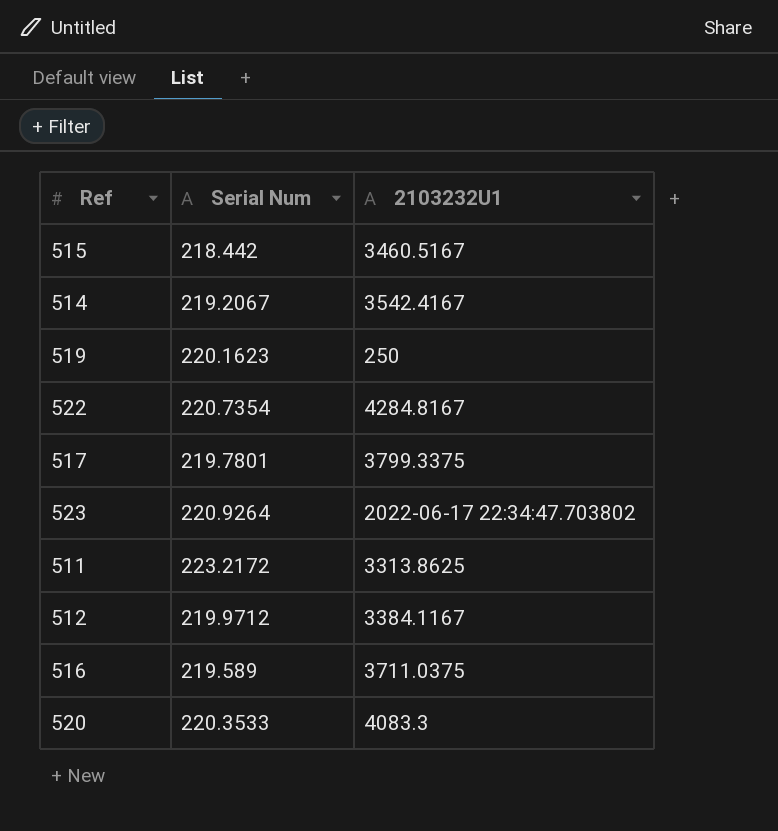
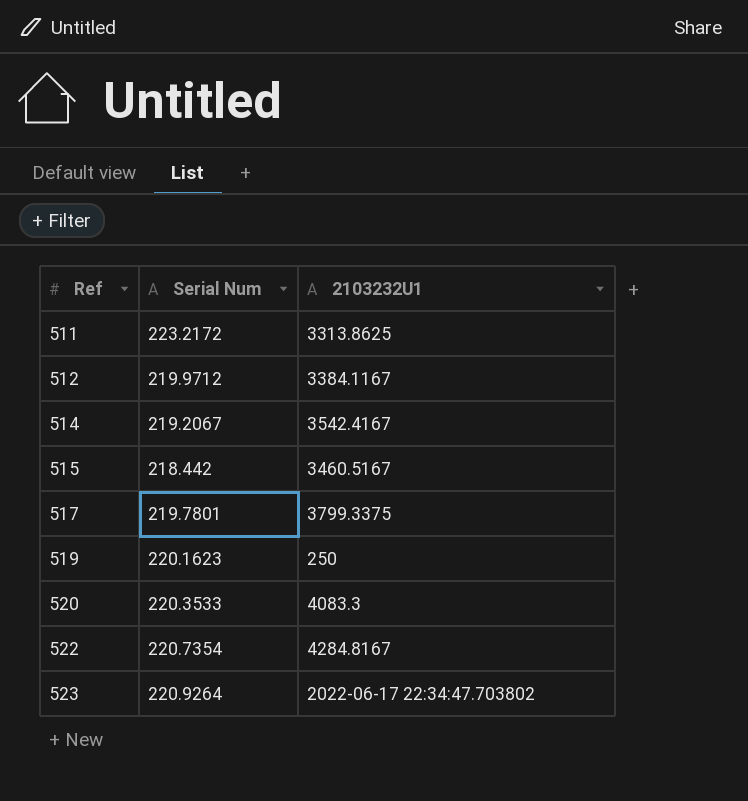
row order: none -> Ref ascending
row 516: 219.589 | 3711.0375 -> none

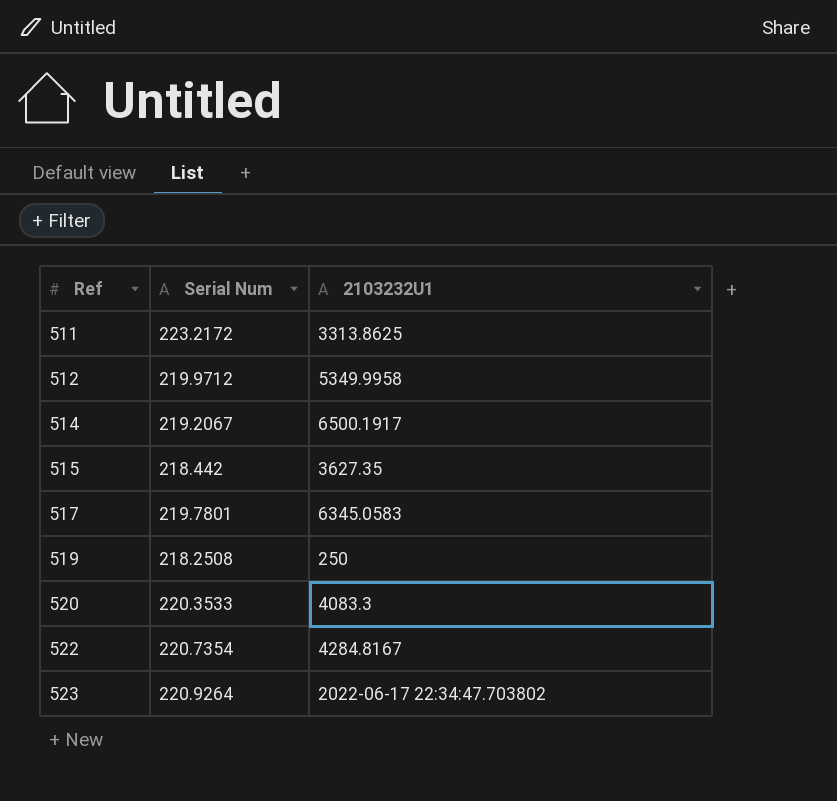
512 | 2103232U1: 3384.1167 -> 5349.9958
514 | 2103232U1: 3542.4167 -> 6500.1917
515 | 2103232U1: 3460.5167 -> 3627.35
517 | 2103232U1: 3799.3375 -> 6345.0583
519 | Serial Num: 220.1623 -> 218.2508

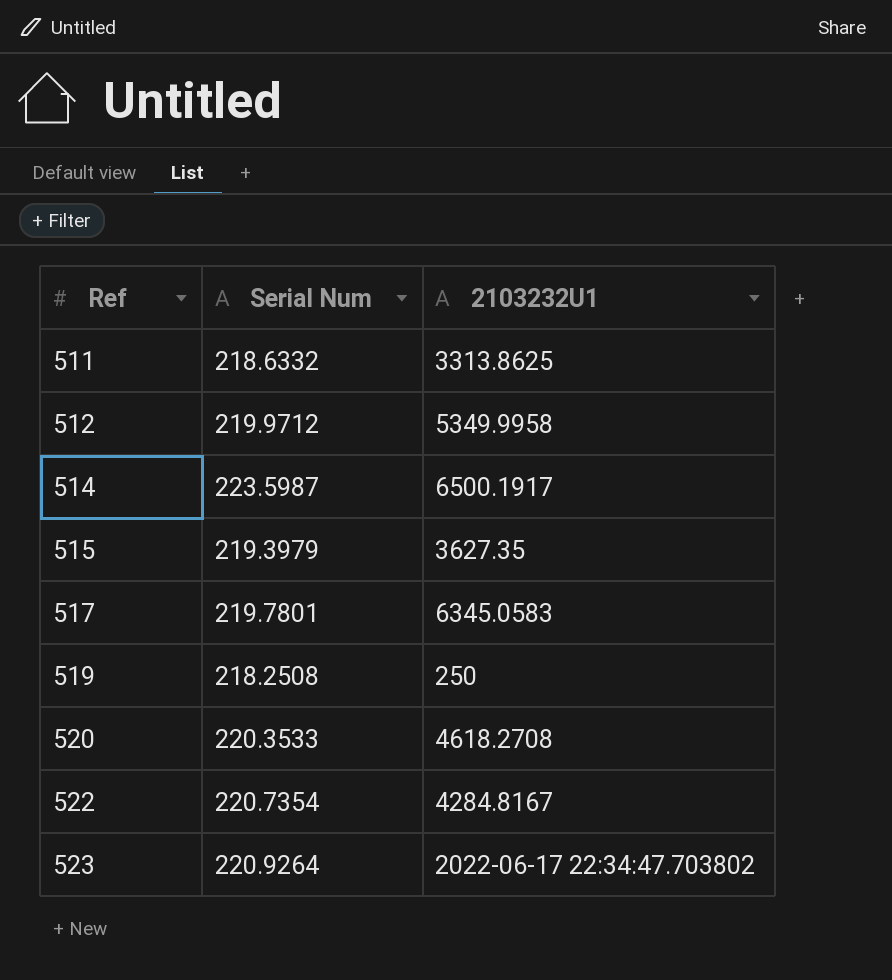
511 | Serial Num: 223.2172 -> 218.6332
514 | Serial Num: 219.2067 -> 223.5987
515 | Serial Num: 218.442 -> 219.3979
520 | 2103232U1: 4083.3 -> 4618.2708

